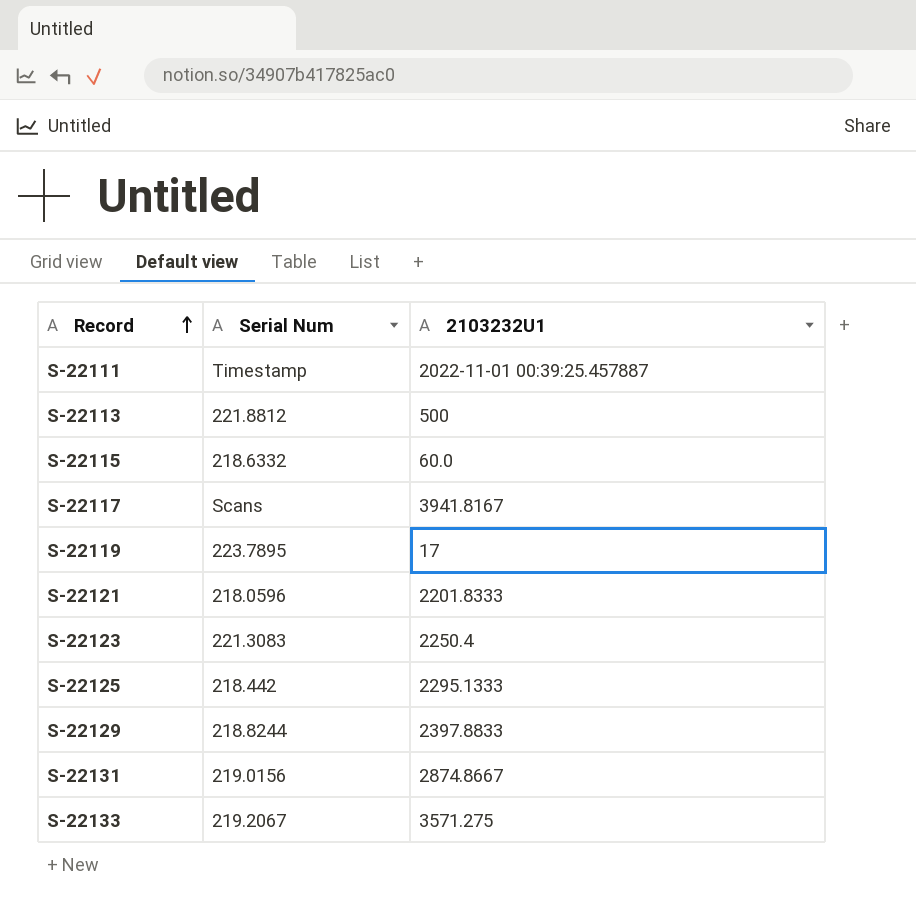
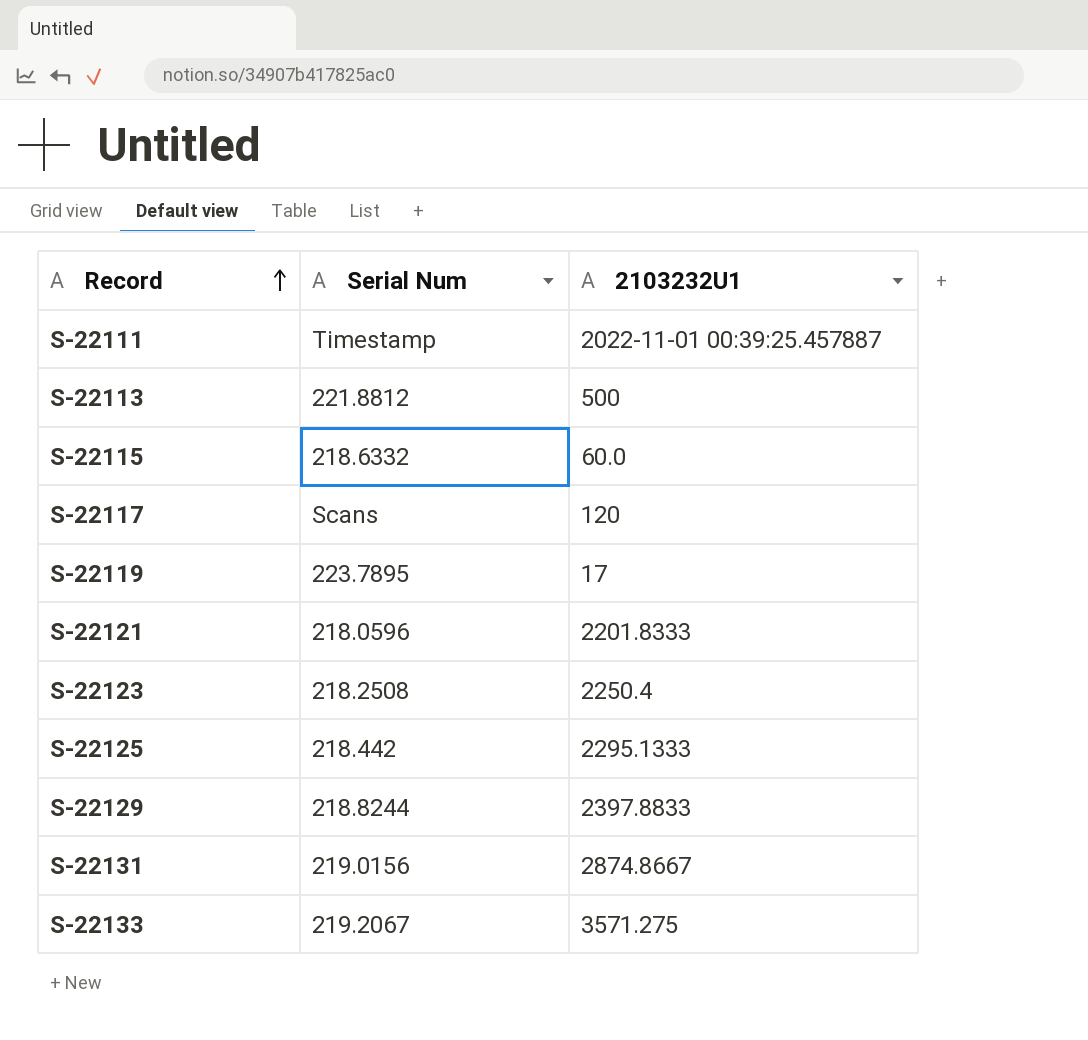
S-22117 | 2103232U1: 3941.8167 -> 120
S-22123 | Serial Num: 221.3083 -> 218.2508

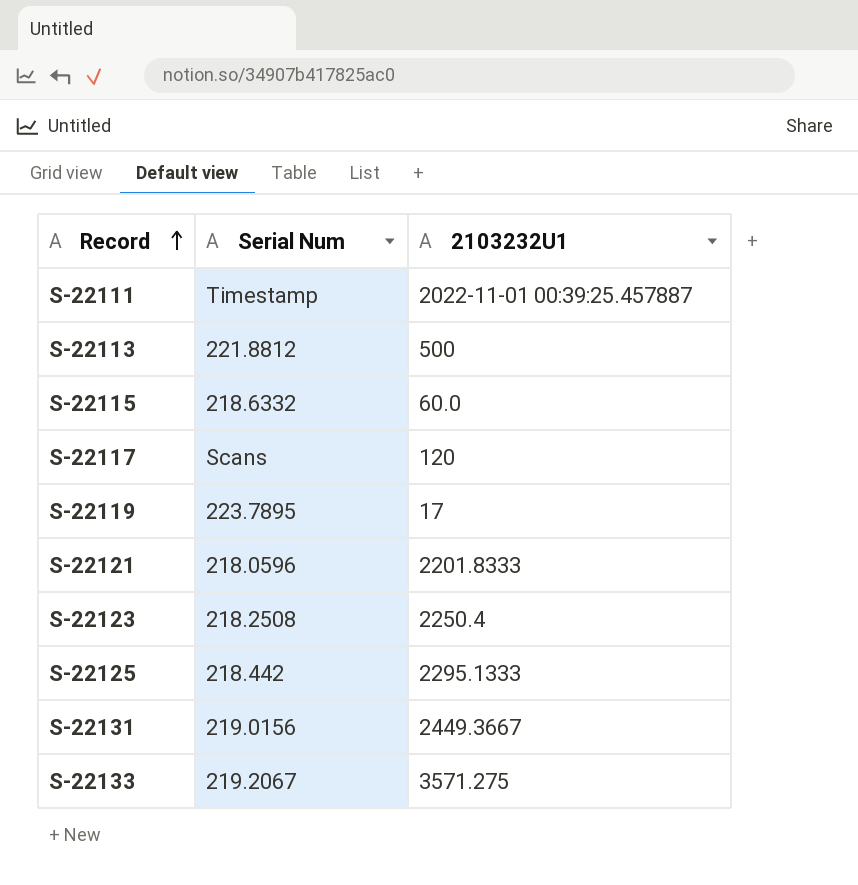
row S-22129: 218.8244 | 2397.8833 -> none
S-22131 | 2103232U1: 2874.8667 -> 2449.3667

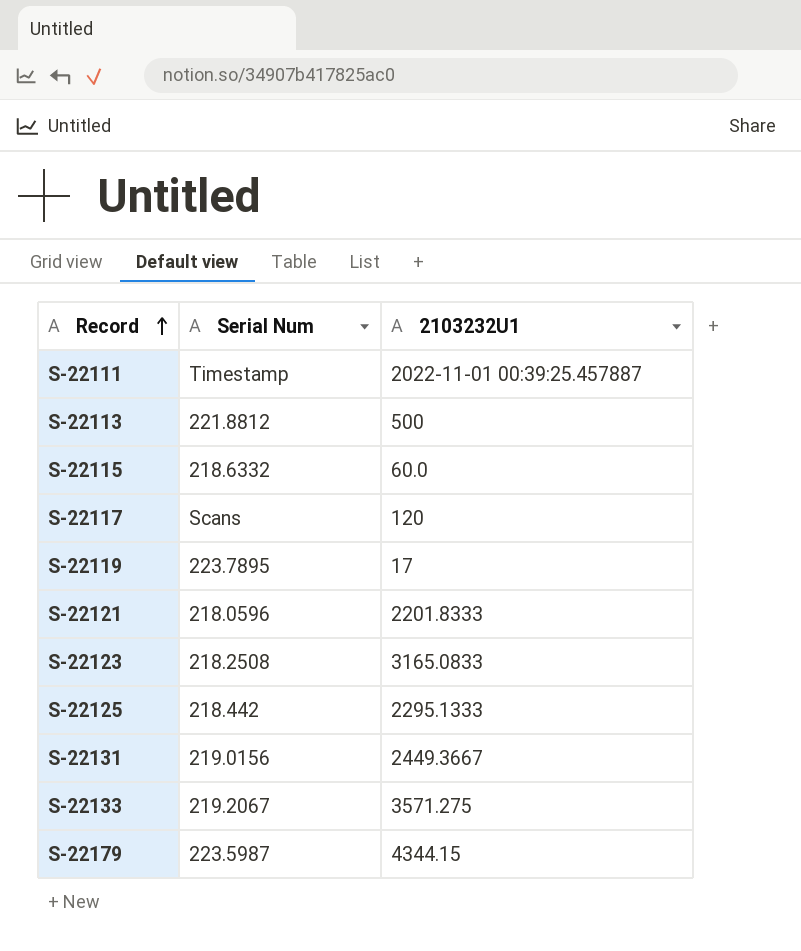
S-22123 | 2103232U1: 2250.4 -> 3165.0833
row S-22179: none -> 223.5987 | 4344.15

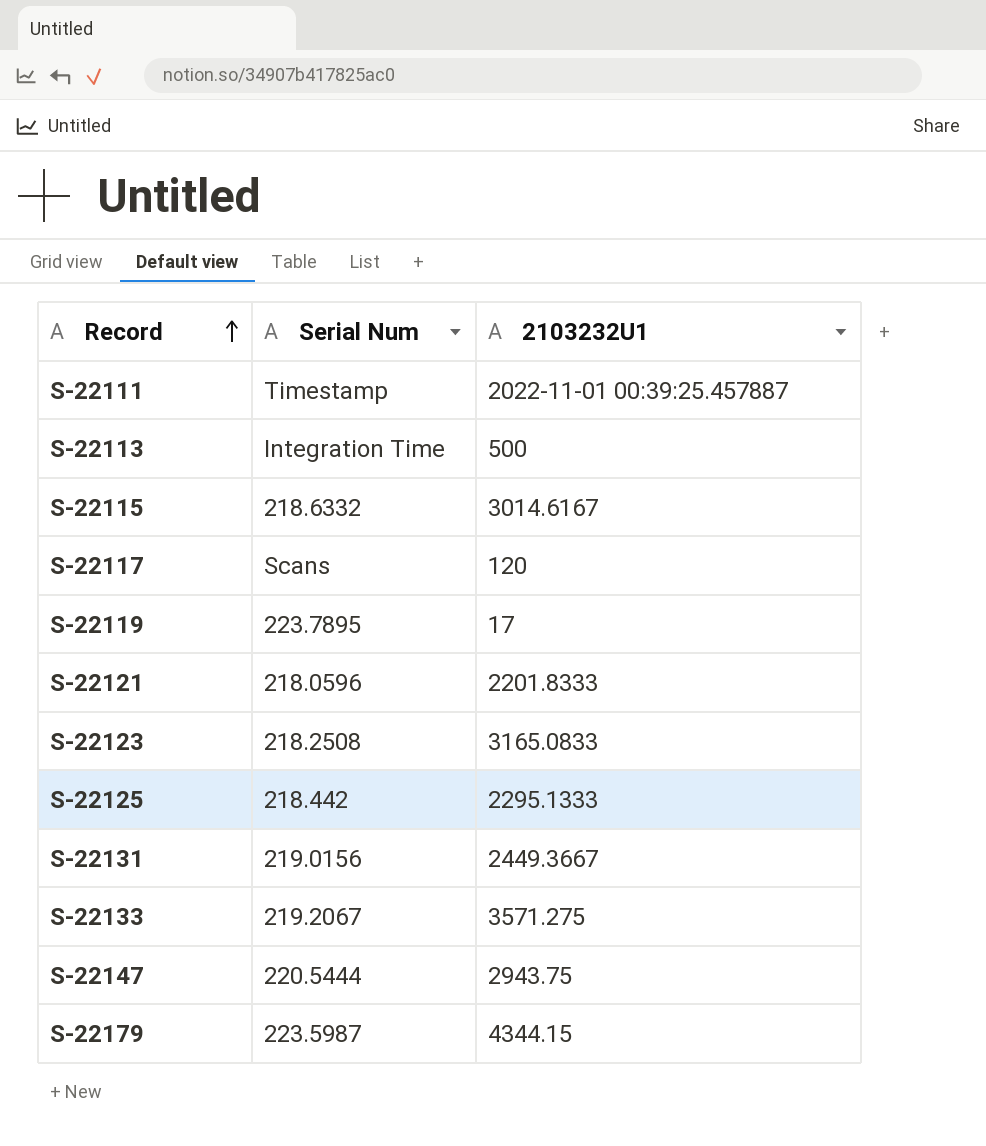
S-22113 | Serial Num: 221.8812 -> Integration Time
S-22115 | 2103232U1: 60.0 -> 3014.6167
row S-22147: none -> 220.5444 | 2943.75

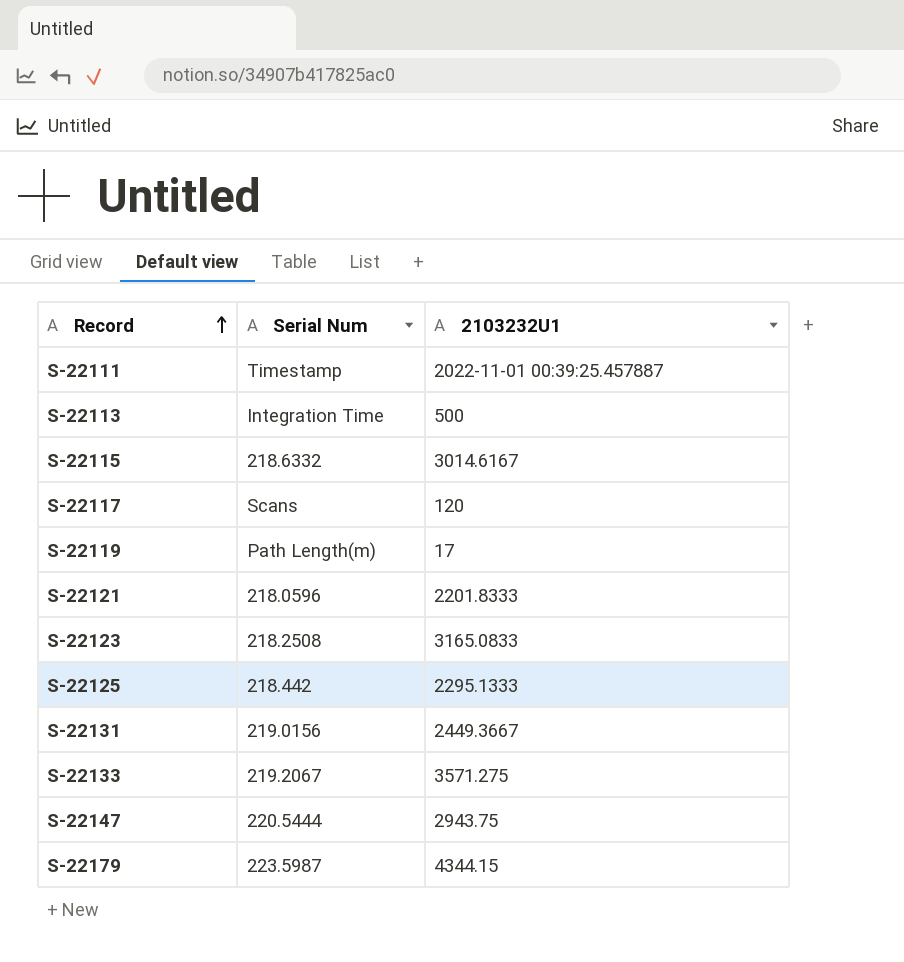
S-22119 | Serial Num: 223.7895 -> Path Length(m)

